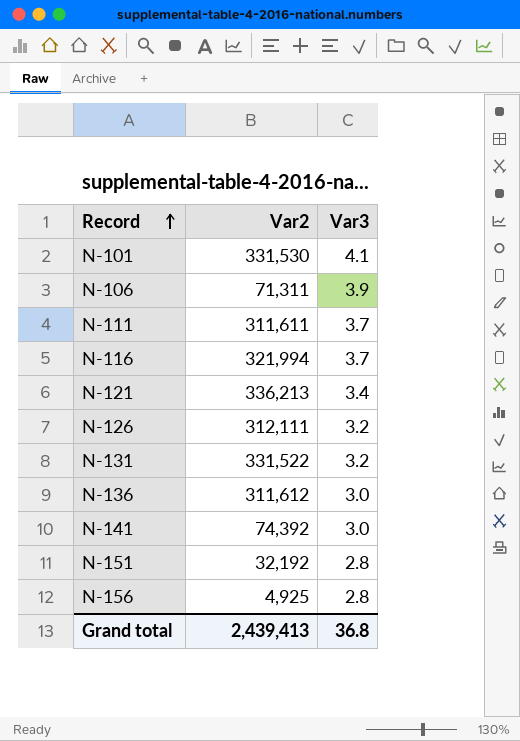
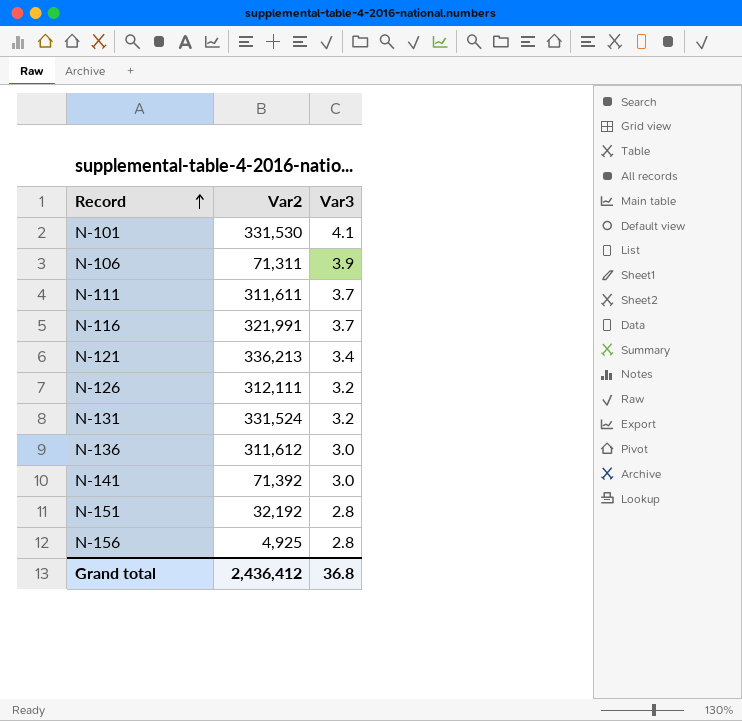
N-116 | Var2: 321,994 -> 321,991
N-131 | Var2: 331,522 -> 331,524
N-141 | Var2: 74,392 -> 71,392
Grand total | Var2: 2,439,413 -> 2,436,412

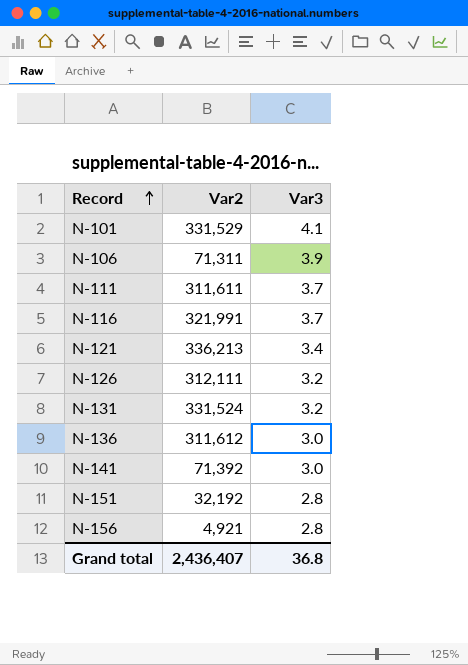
N-101 | Var2: 331,530 -> 331,529
N-156 | Var2: 4,925 -> 4,921
Grand total | Var2: 2,436,412 -> 2,436,407

